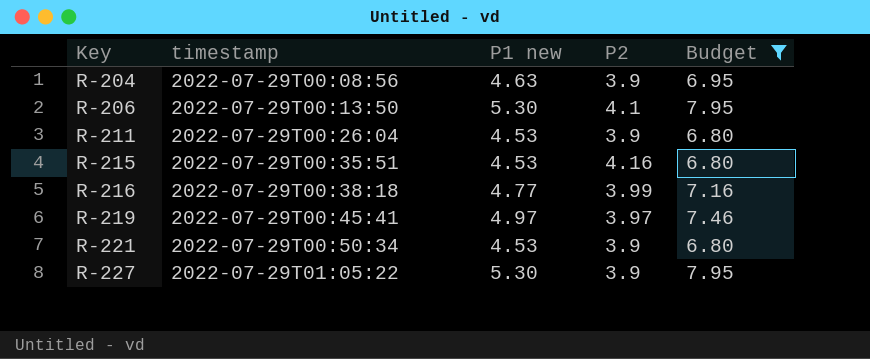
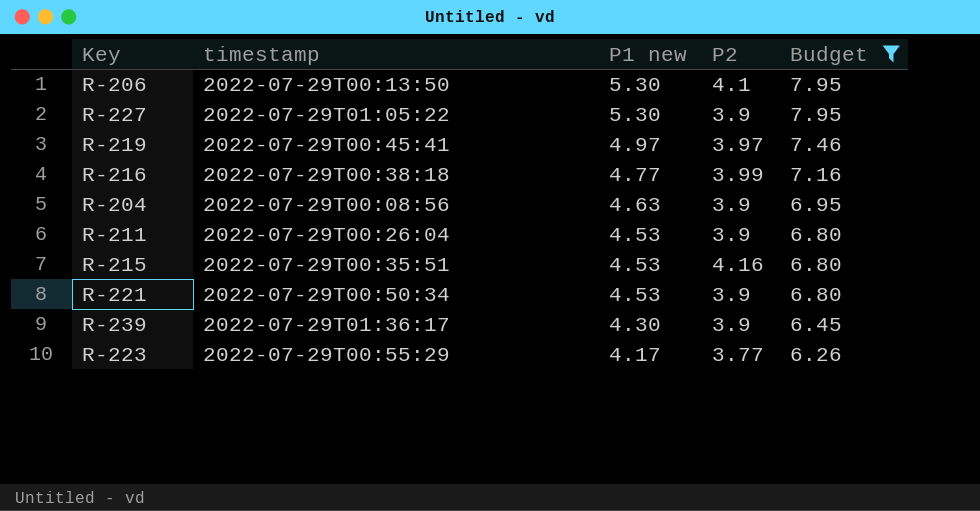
row order: Key ascending -> P1 new descending
row R-239: none -> 2022-07-29T01:36:17 | 4.30 | 3.9 | 6.45
row R-223: none -> 2022-07-29T00:55:29 | 4.17 | 3.77 | 6.26

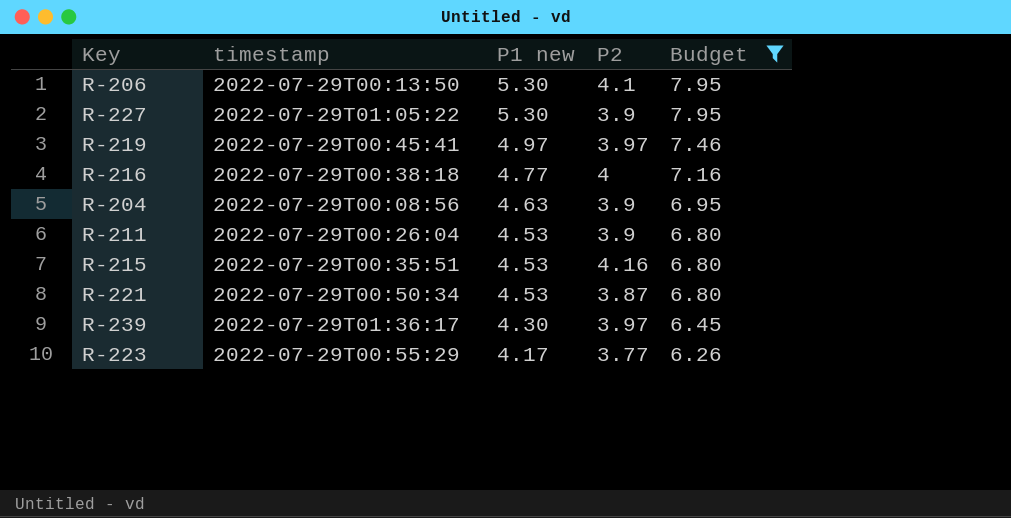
R-216 | P2: 3.99 -> 4
R-221 | P2: 3.9 -> 3.87
R-239 | P2: 3.9 -> 3.97

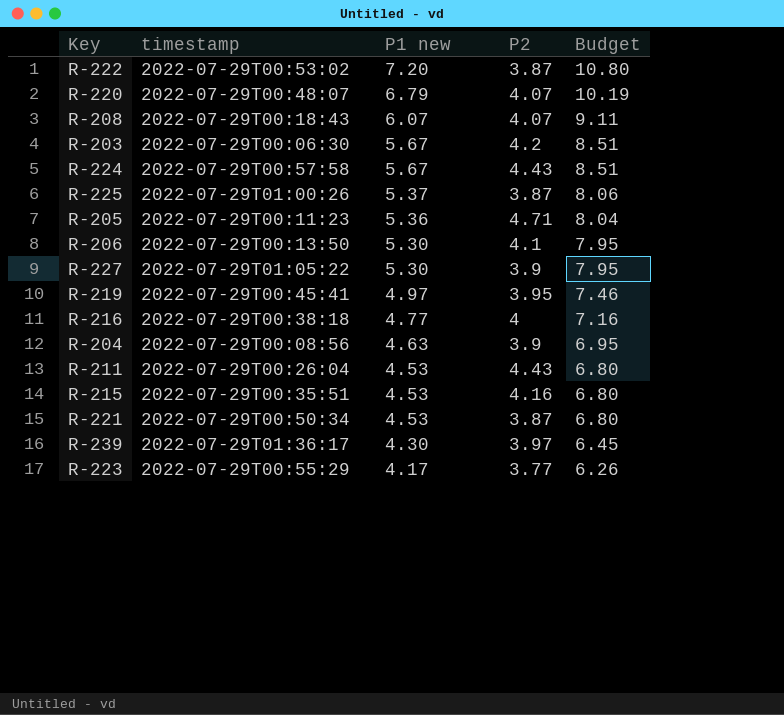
filter: Budget <= 7.95 -> none
R-219 | P2: 3.97 -> 3.95
R-211 | P2: 3.9 -> 4.43

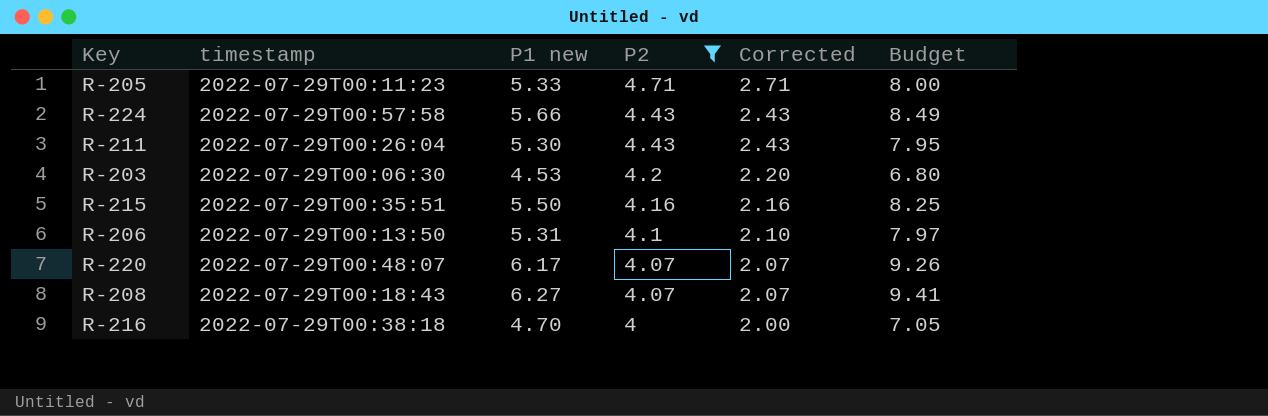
filter: none -> P2 >= 4
row order: P1 new descending -> P2 descending
column Corrected | formula: none -> [P2] - 2
R-205 | P1 new: 5.36 -> 5.33
R-205 | Budget: 8.04 -> 8.00
R-224 | P1 new: 5.67 -> 5.66
R-224 | Budget: 8.51 -> 8.49
R-211 | P1 new: 4.53 -> 5.30
R-211 | Budget: 6.80 -> 7.95
R-203 | P1 new: 5.67 -> 4.53
R-203 | Budget: 8.51 -> 6.80
R-215 | P1 new: 4.53 -> 5.50
R-215 | Budget: 6.80 -> 8.25
R-206 | P1 new: 5.30 -> 5.31
R-206 | Budget: 7.95 -> 7.97
R-220 | P1 new: 6.79 -> 6.17
R-220 | Budget: 10.19 -> 9.26
R-208 | P1 new: 6.07 -> 6.27
R-208 | Budget: 9.11 -> 9.41
R-216 | P1 new: 4.77 -> 4.70
R-216 | Budget: 7.16 -> 7.05

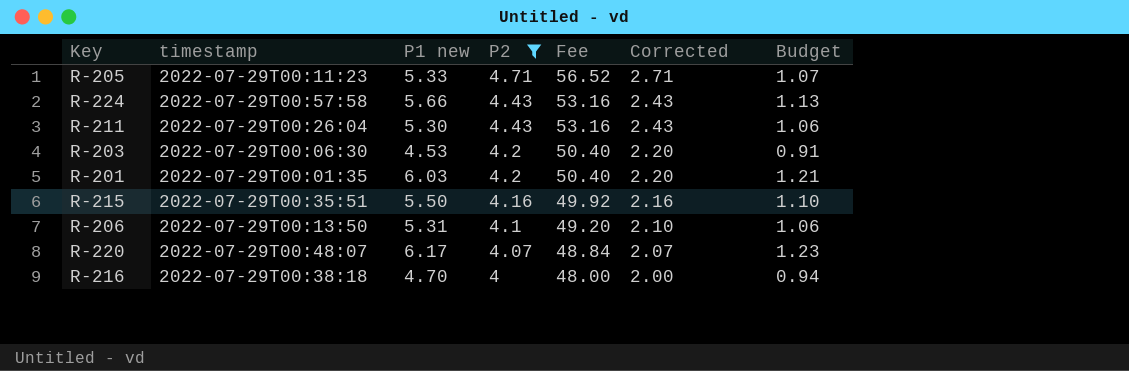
column Fee | formula: none -> [P2] * 12
column Budget | formula: [P1 new] * 1.5 -> [P1 new] * 0.2
row R-208: 2022-07-29T00:18:43 | 6.27 | 4.07 | 2.07 | 9.41 -> none
row R-201: none -> 2022-07-29T00:01:35 | 6.03 | 4.2 | 50.40 | 2.20 | 1.21

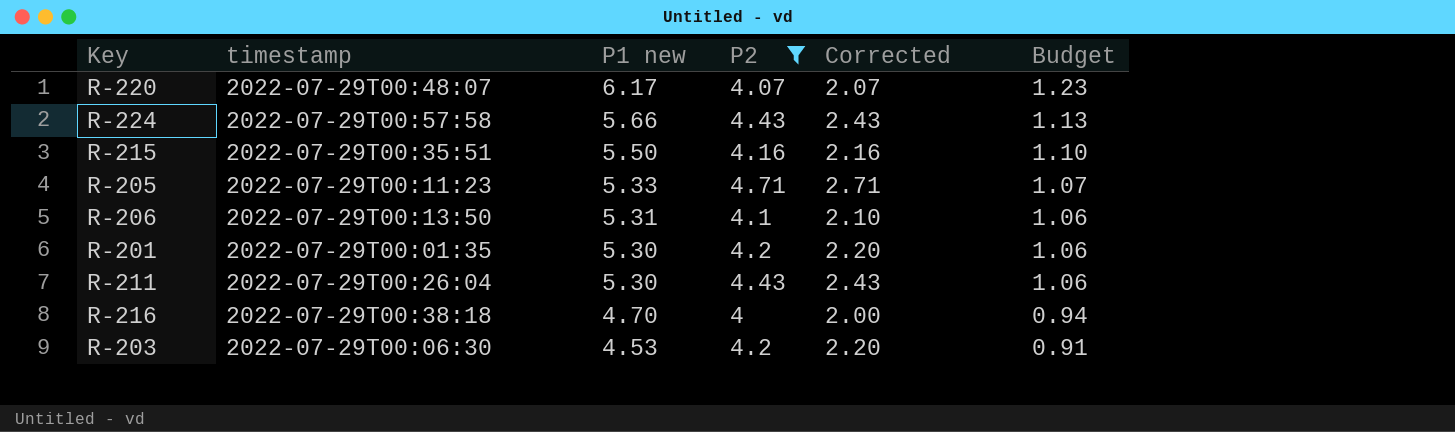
row order: P2 descending -> P1 new descending
column Fee | formula: [P2] * 12 -> none
R-201 | P1 new: 6.03 -> 5.30
R-201 | Budget: 1.21 -> 1.06

